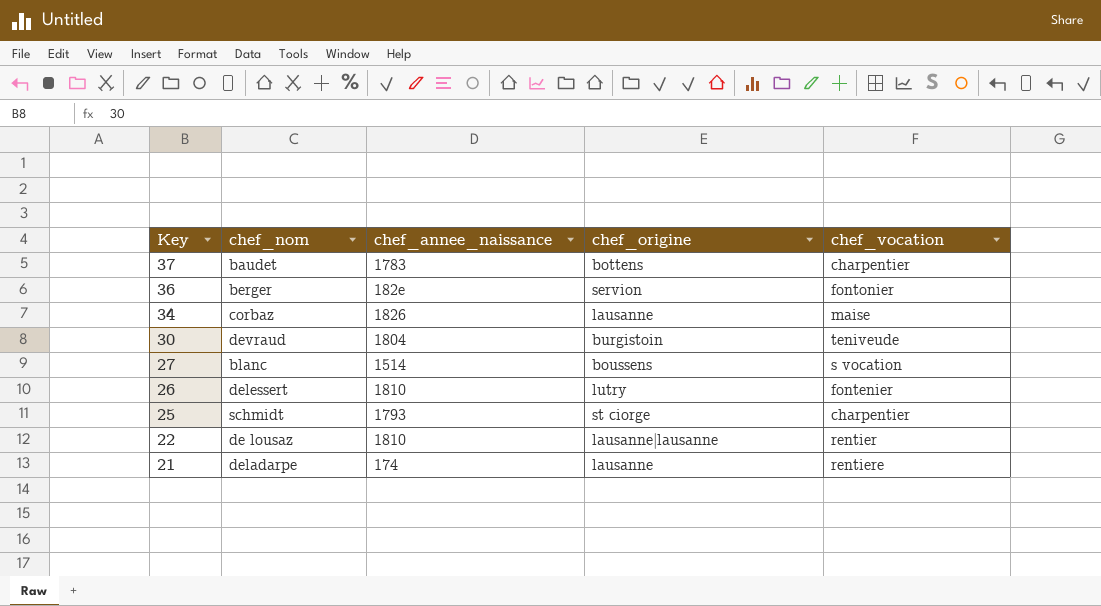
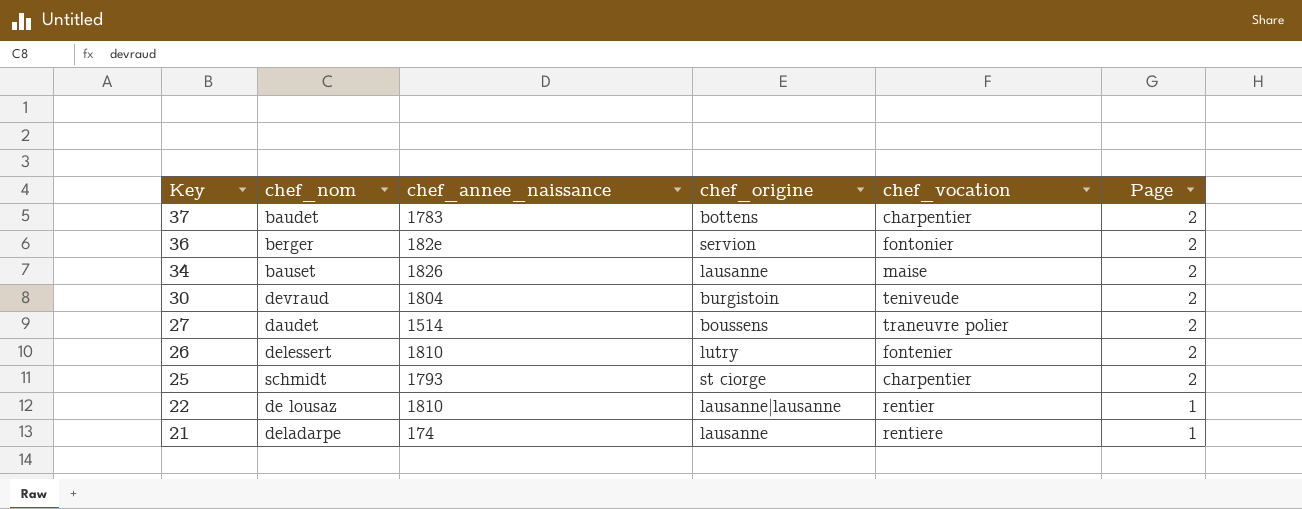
column Page | position: none -> 6
34 | chef_nom: corbaz -> bauset
27 | chef_nom: blanc -> daudet
27 | chef_vocation: s vocation -> traneuvre polier

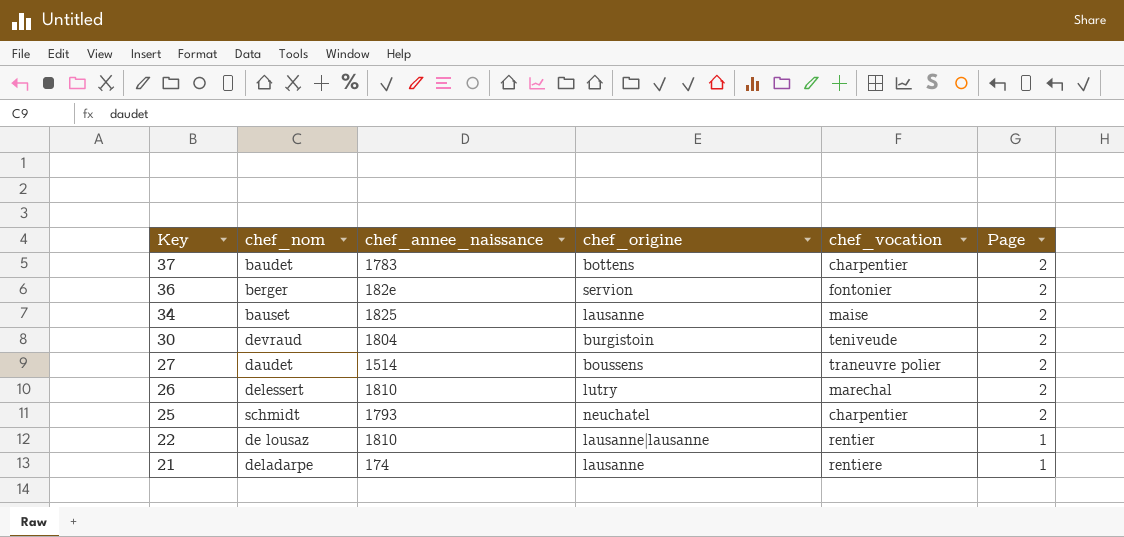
34 | chef_annee_naissance: 1826 -> 1825
26 | chef_vocation: fontenier -> marechal
25 | chef_origine: st ciorge -> neuchatel

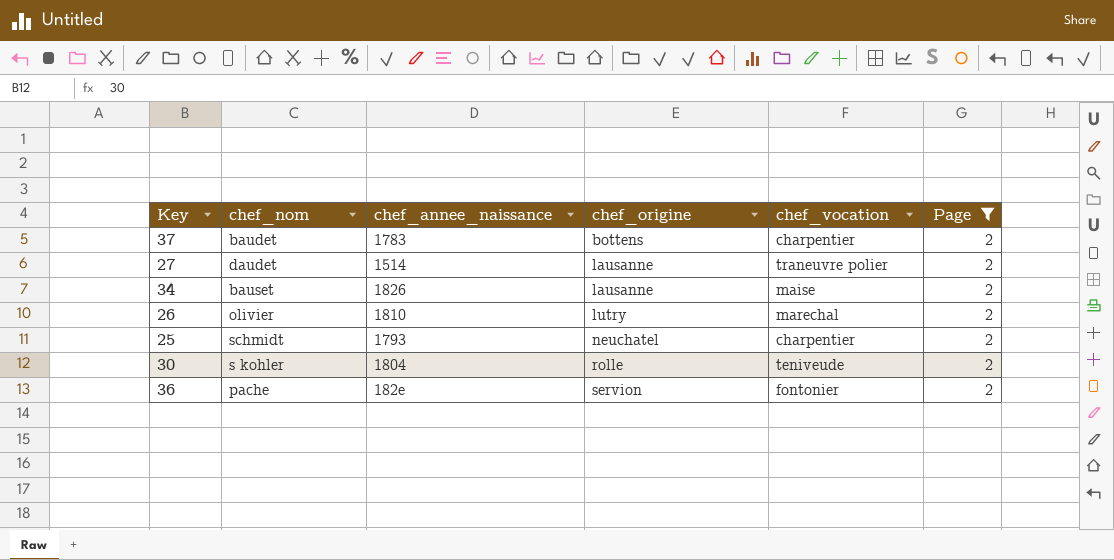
filter: none -> Page = 2
row order: Key descending -> chef_origine ascending
27 | chef_origine: boussens -> lausanne
34 | chef_annee_naissance: 1825 -> 1826
26 | chef_nom: delessert -> olivier
30 | chef_nom: devraud -> s kohler
30 | chef_origine: burgistoin -> rolle
36 | chef_nom: berger -> pache

